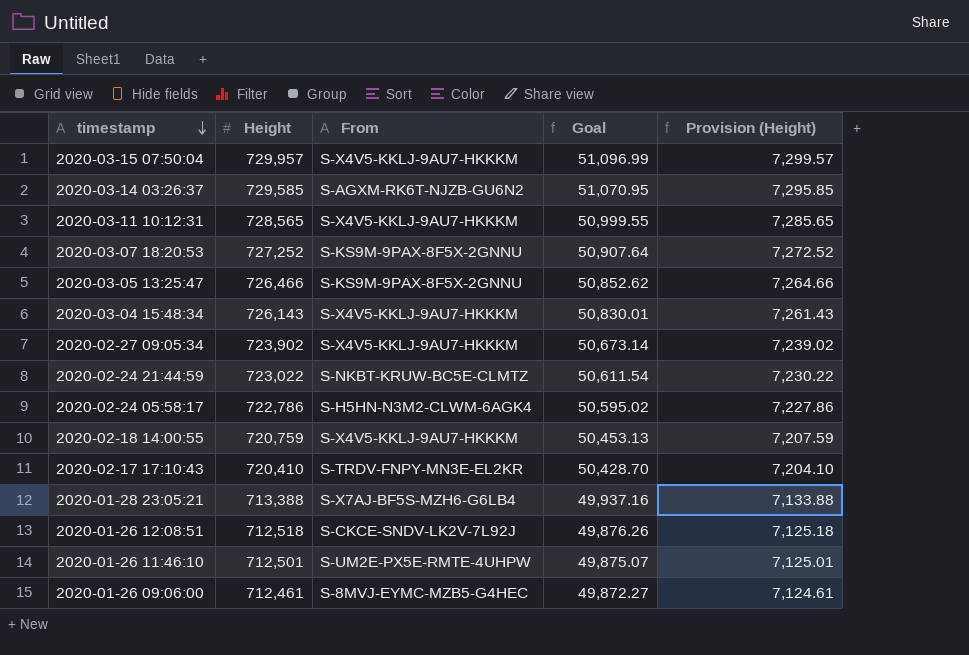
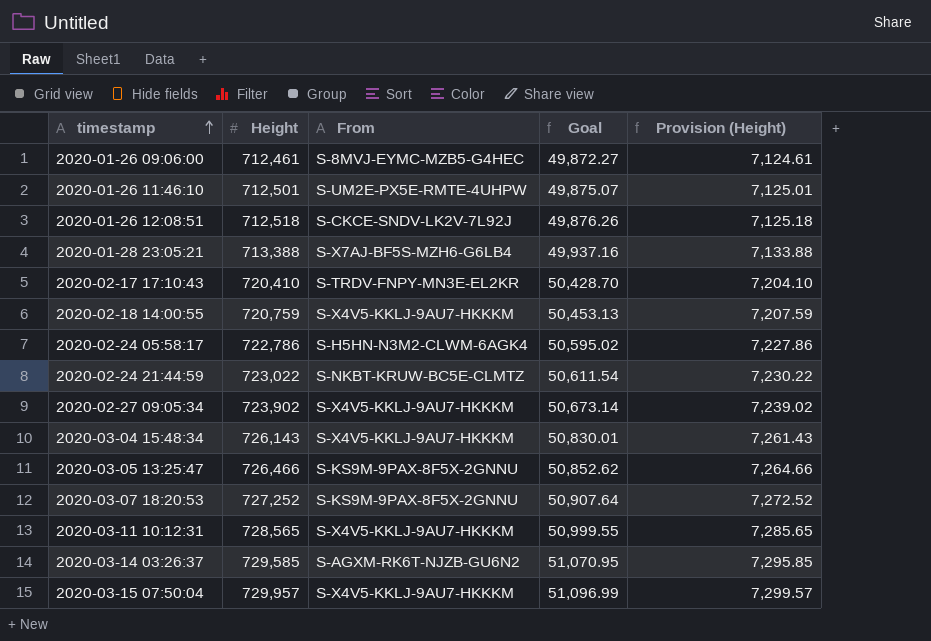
row order: timestamp descending -> timestamp ascending

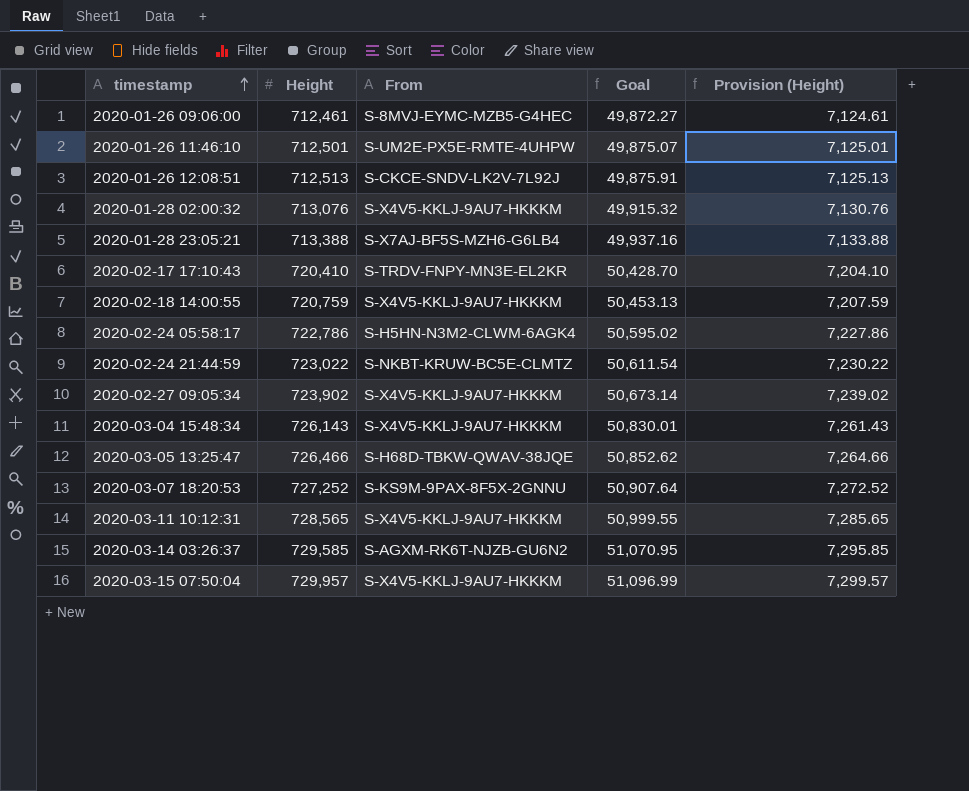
2020-01-26 12:08:51 | Height: 712,518 -> 712,513
2020-01-26 12:08:51 | Goal: 49,876.26 -> 49,875.91
2020-01-26 12:08:51 | Provision (Height): 7,125.18 -> 7,125.13
row 2020-01-28 02:00:32: none -> 713,076 | S-X4V5-KKLJ-9AU7-HKKKM | 49,915.32 | 7,130.76
2020-03-05 13:25:47 | From: S-KS9M-9PAX-8F5X-2GNNU -> S-H68D-TBKW-QWAV-38JQE

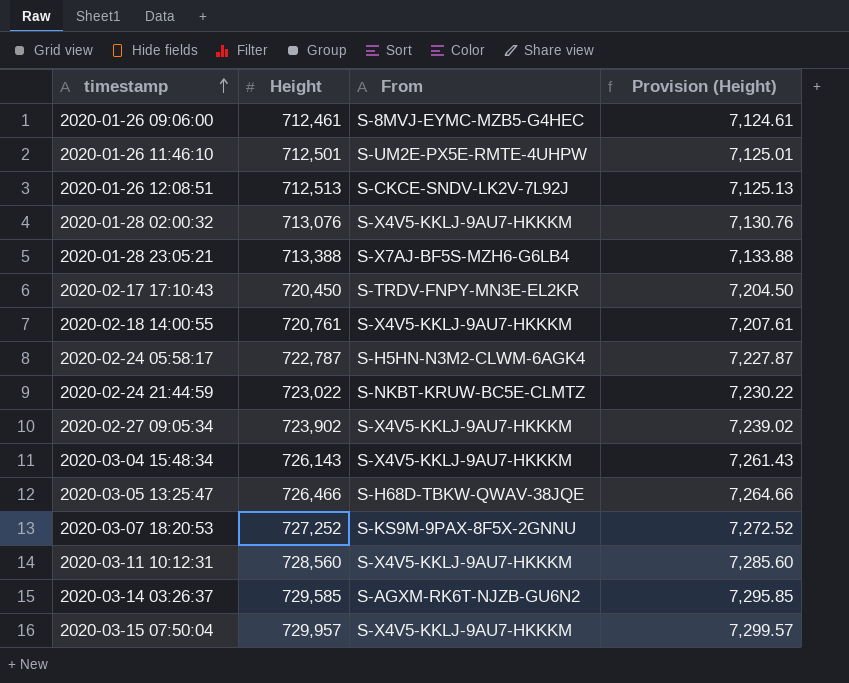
column Goal | formula: [Height] * 0.07 -> none
2020-02-17 17:10:43 | Height: 720,410 -> 720,450
2020-02-17 17:10:43 | Provision (Height): 7,204.10 -> 7,204.50
2020-02-18 14:00:55 | Height: 720,759 -> 720,761
2020-02-18 14:00:55 | Provision (Height): 7,207.59 -> 7,207.61
2020-02-24 05:58:17 | Height: 722,786 -> 722,787
2020-02-24 05:58:17 | Provision (Height): 7,227.86 -> 7,227.87
2020-03-11 10:12:31 | Height: 728,565 -> 728,560
2020-03-11 10:12:31 | Provision (Height): 7,285.65 -> 7,285.60

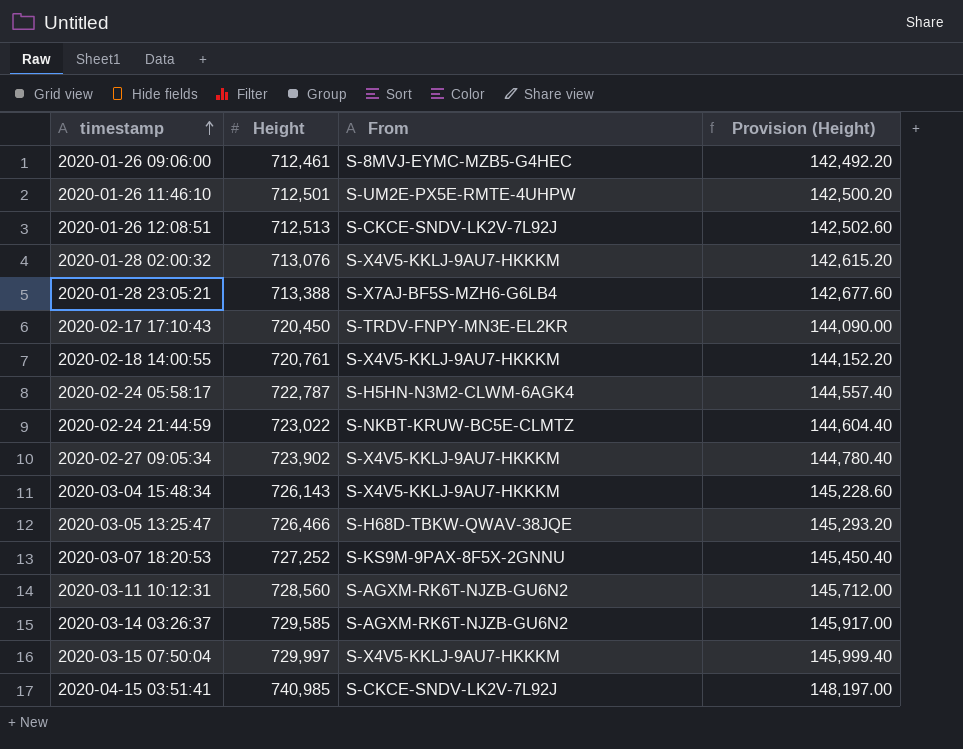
column Provision (Height) | formula: [Height] * 0.01 -> [Height] * 0.2
2020-03-11 10:12:31 | From: S-X4V5-KKLJ-9AU7-HKKKM -> S-AGXM-RK6T-NJZB-GU6N2
2020-03-15 07:50:04 | Height: 729,957 -> 729,997
row 2020-04-15 03:51:41: none -> 740,985 | S-CKCE-SNDV-LK2V-7L92J | 148,197.00

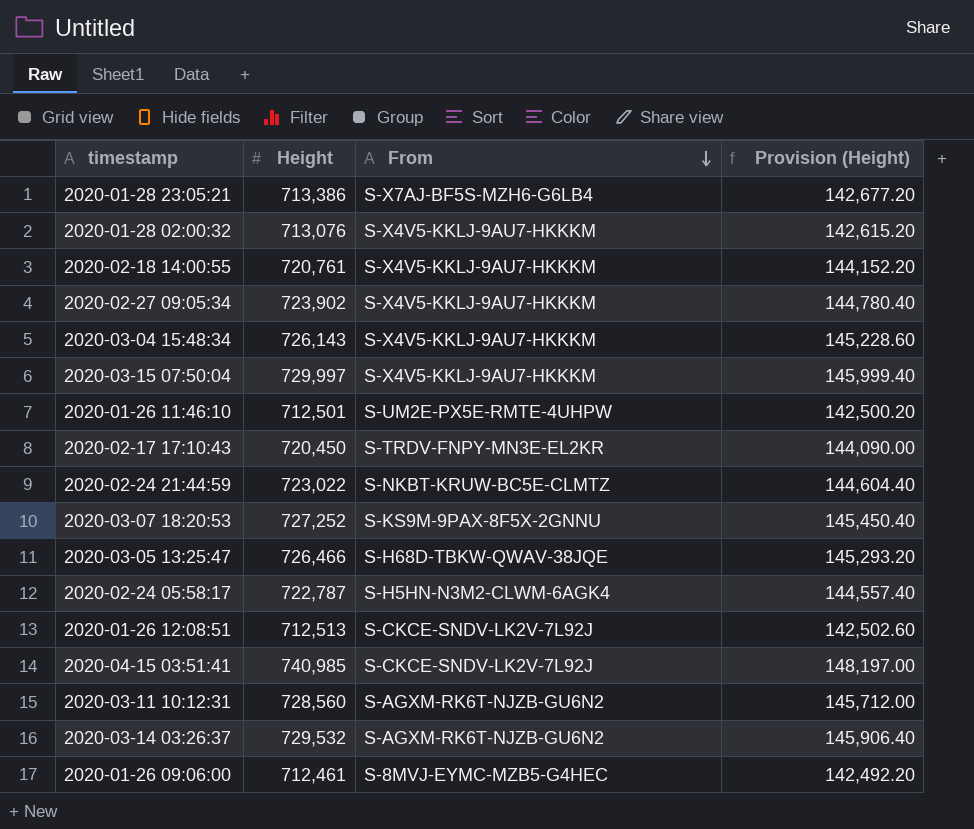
row order: timestamp ascending -> From descending
2020-01-28 23:05:21 | Height: 713,388 -> 713,386
2020-01-28 23:05:21 | Provision (Height): 142,677.60 -> 142,677.20
2020-03-14 03:26:37 | Height: 729,585 -> 729,532
2020-03-14 03:26:37 | Provision (Height): 145,917.00 -> 145,906.40

